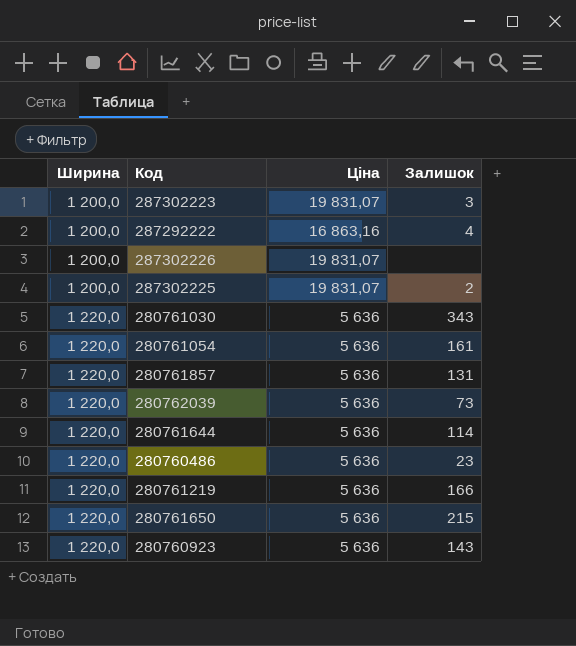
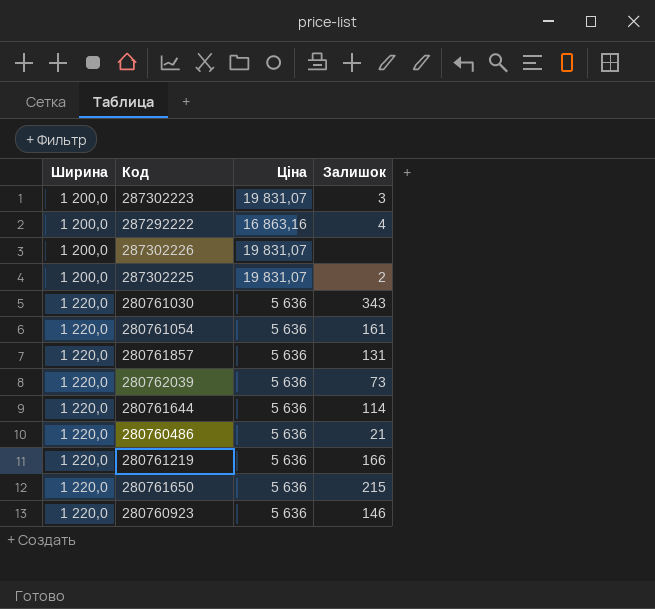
280760486 | Залишок: 23 -> 21
280760923 | Залишок: 143 -> 146

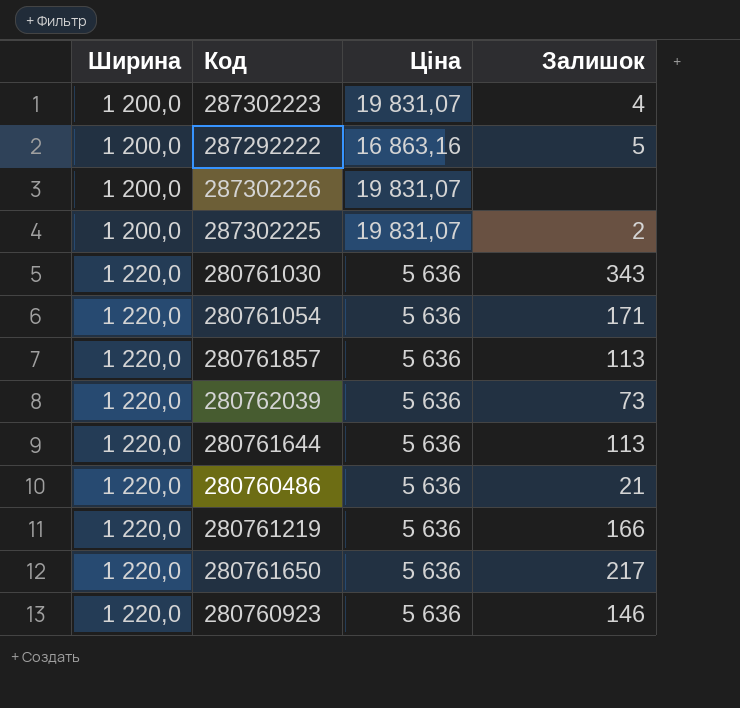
287302223 | Залишок: 3 -> 4
287292222 | Залишок: 4 -> 5
280761054 | Залишок: 161 -> 171
280761857 | Залишок: 131 -> 113
280761644 | Залишок: 114 -> 113
280761650 | Залишок: 215 -> 217

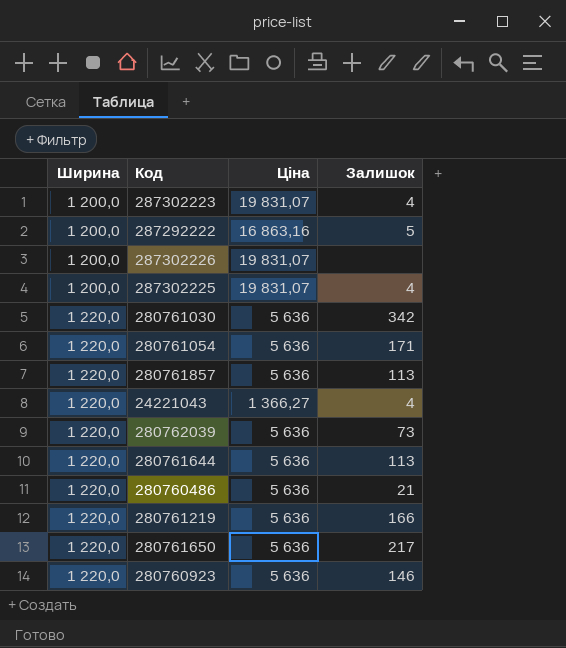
287302225 | Залишок: 2 -> 4
280761030 | Залишок: 343 -> 342
row 24221043: none -> 1 220,0 | 1 366,27 | 4

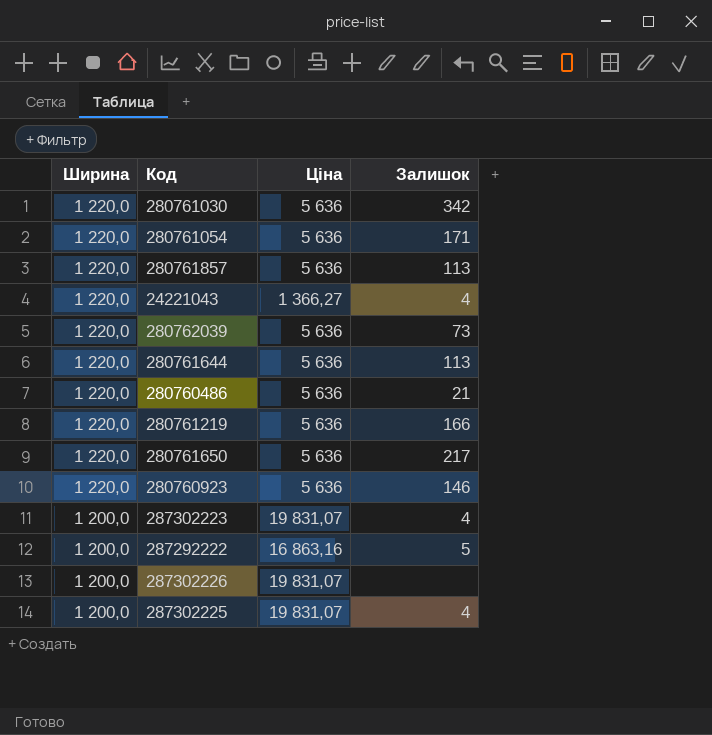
row order: Ширина ascending -> Ширина descending

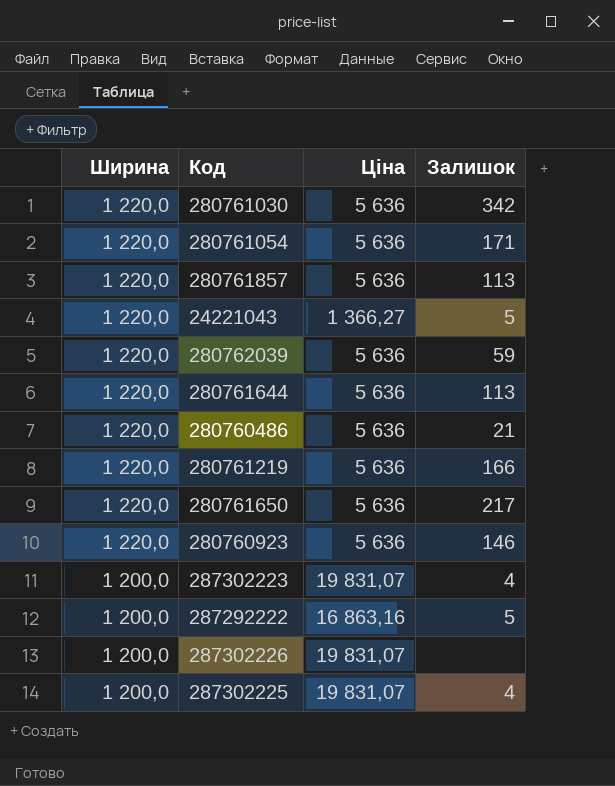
24221043 | Залишок: 4 -> 5
280762039 | Залишок: 73 -> 59

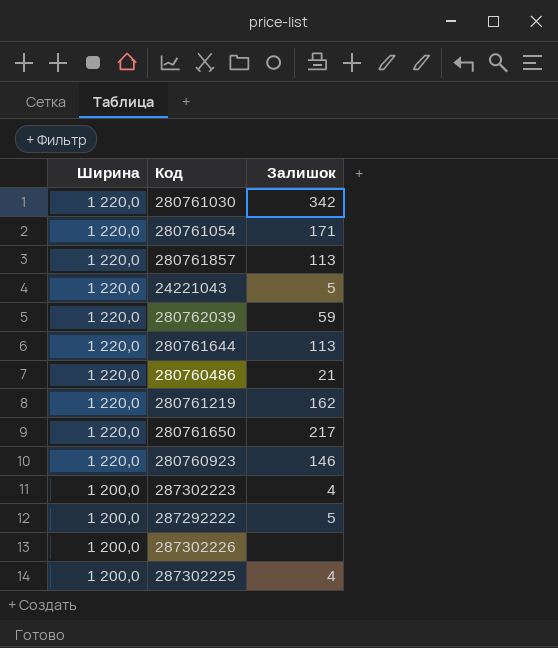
column Ціна | position: 3 -> none
280761219 | Залишок: 166 -> 162

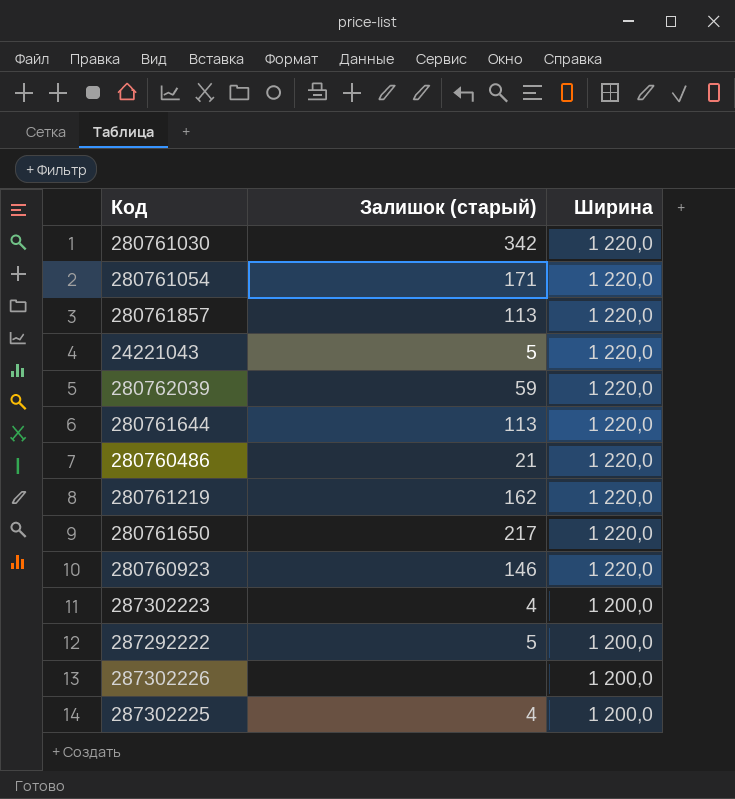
column name: Залишок -> Залишок (старый)
column Ширина | position: 1 -> 3

